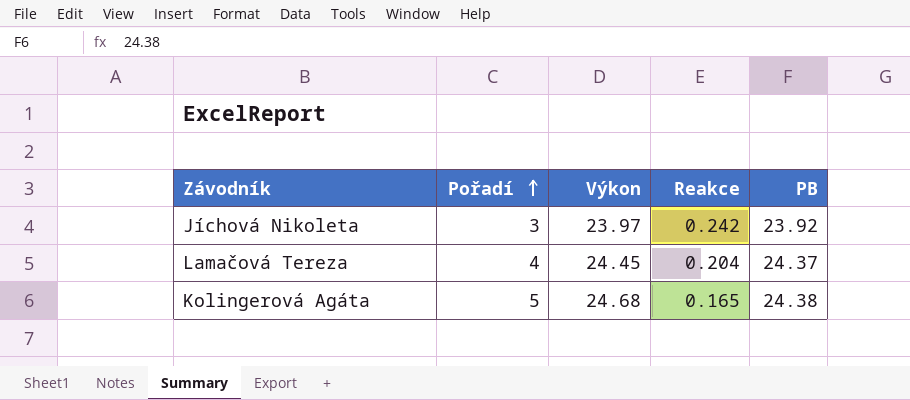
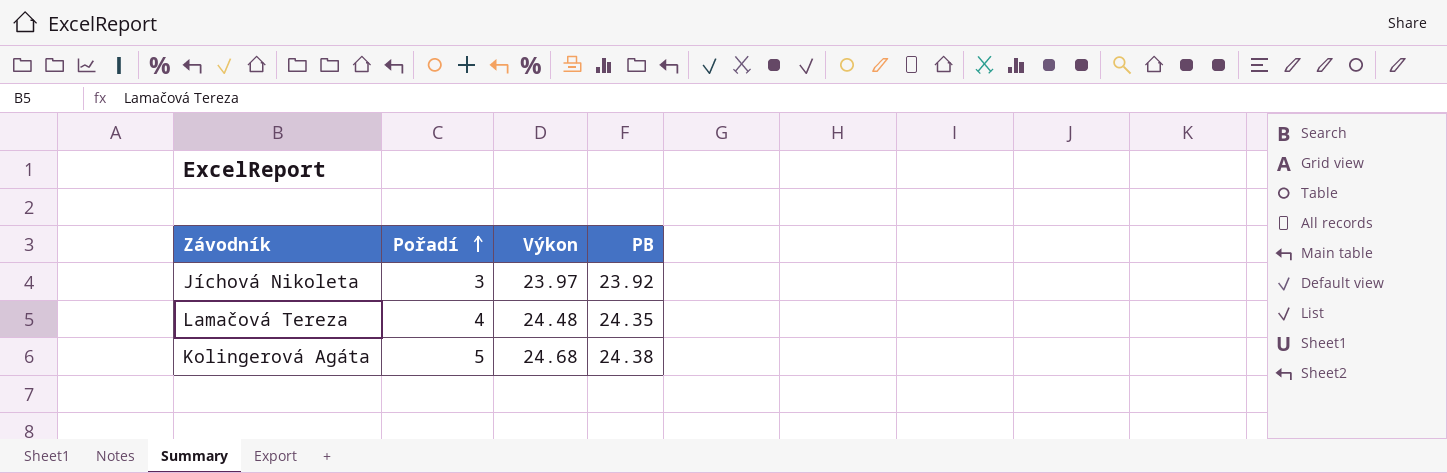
column Reakce | position: 4 -> none
Lamačová Tereza | Výkon: 24.45 -> 24.48
Lamačová Tereza | PB: 24.37 -> 24.35

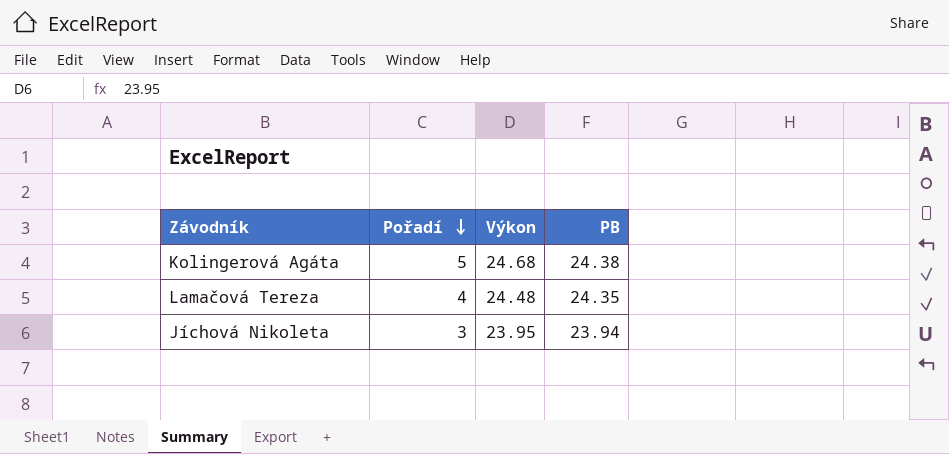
row order: Pořadí ascending -> Pořadí descending
Jíchová Nikoleta | Výkon: 23.97 -> 23.95
Jíchová Nikoleta | PB: 23.92 -> 23.94

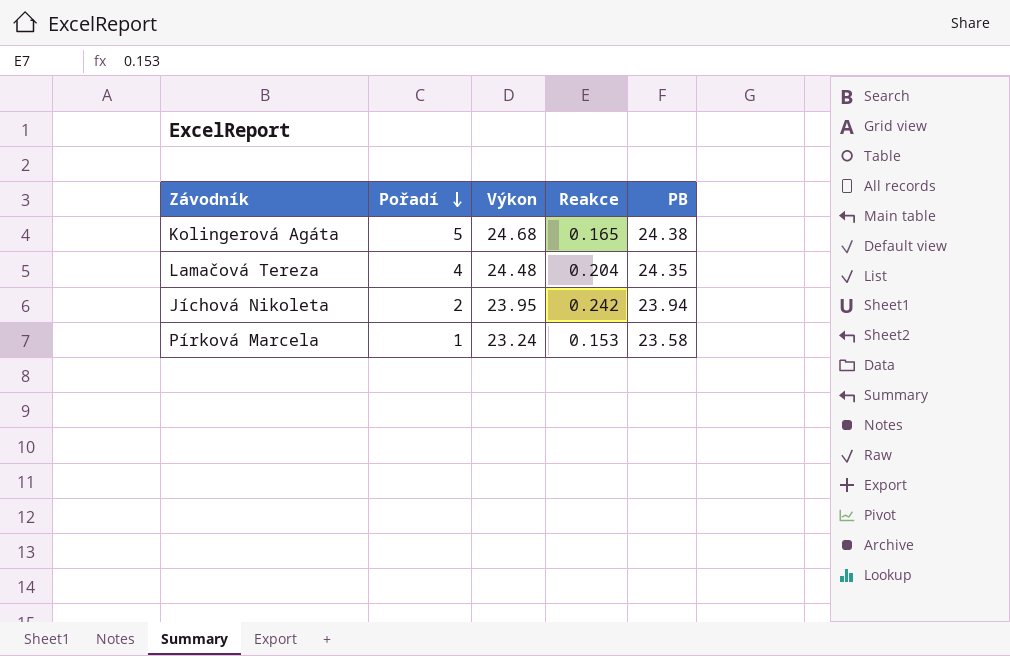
column Reakce | position: none -> 4
Jíchová Nikoleta | Pořadí: 3 -> 2
row Pírková Marcela: none -> 1 | 23.24 | 0.153 | 23.58

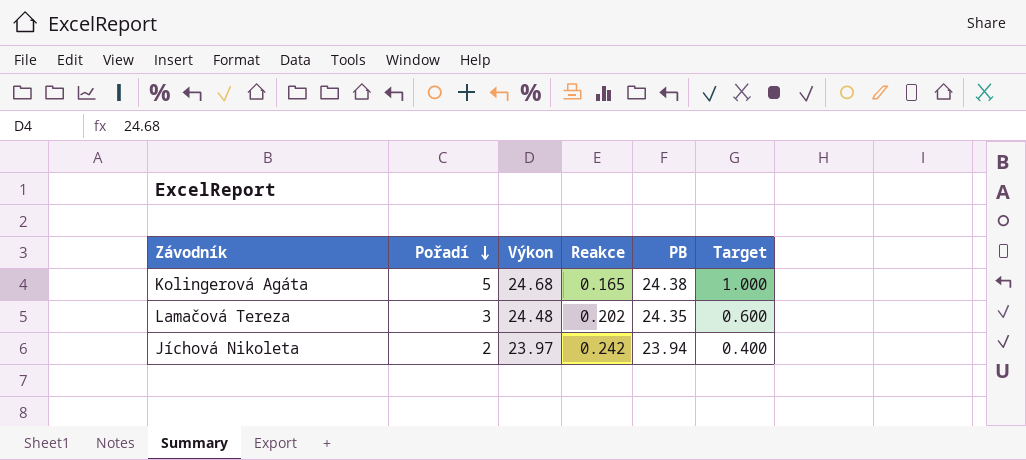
column Target | formula: none -> [Pořadí] * 0.2
row Pírková Marcela: 1 | 23.24 | 0.153 | 23.58 -> none
Lamačová Tereza | Pořadí: 4 -> 3
Lamačová Tereza | Reakce: 0.204 -> 0.202
Jíchová Nikoleta | Výkon: 23.95 -> 23.97

